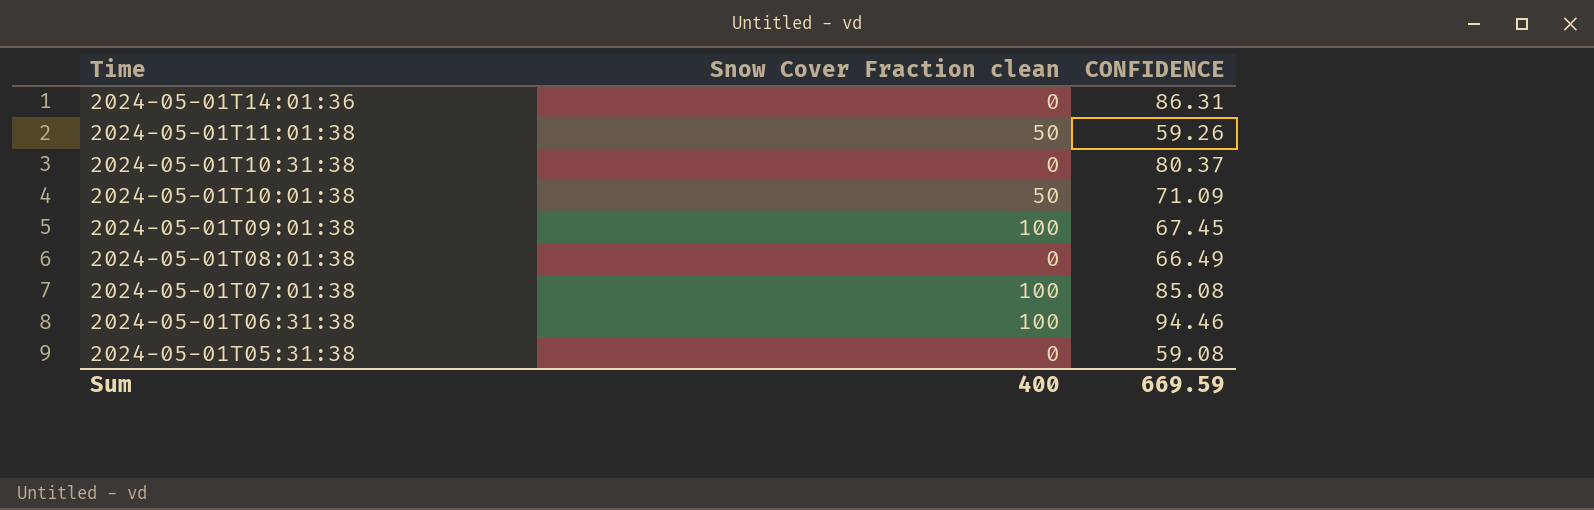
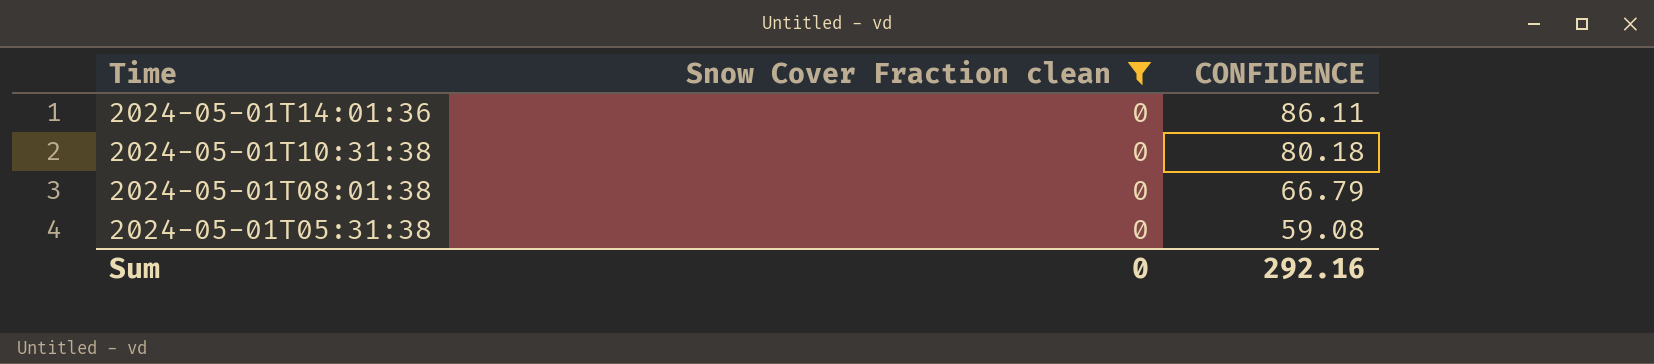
filter: none -> Snow Cover Fraction clean = 0
2024-05-01T14:01:36 | CONFIDENCE: 86.31 -> 86.11
2024-05-01T10:31:38 | CONFIDENCE: 80.37 -> 80.18
2024-05-01T08:01:38 | CONFIDENCE: 66.49 -> 66.79
Sum | Snow Cover Fraction clean: 400 -> 0
Sum | CONFIDENCE: 669.59 -> 292.16

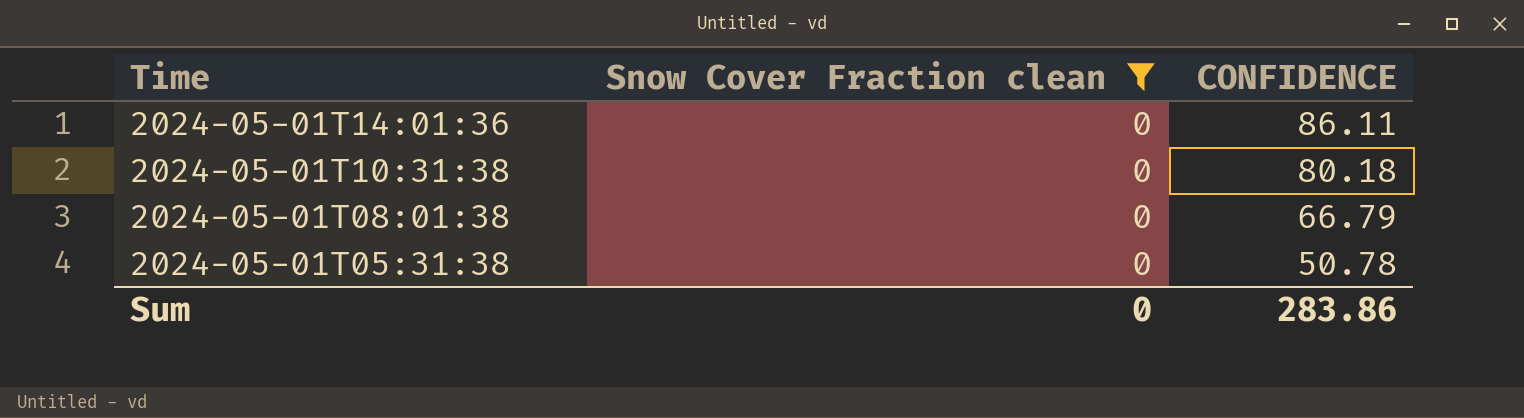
2024-05-01T05:31:38 | CONFIDENCE: 59.08 -> 50.78
Sum | CONFIDENCE: 292.16 -> 283.86

